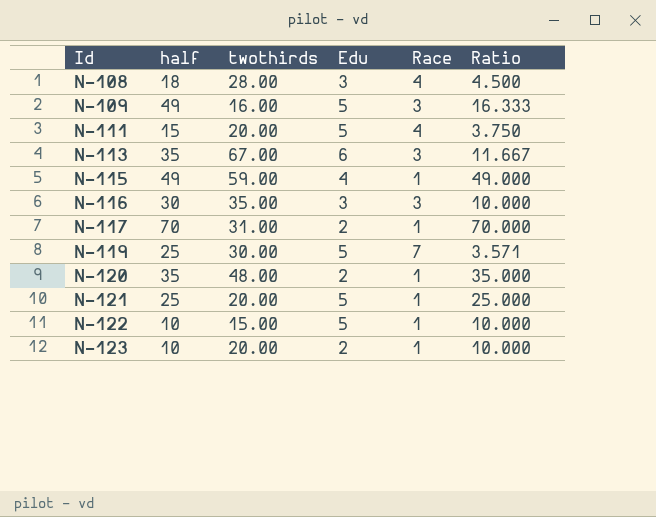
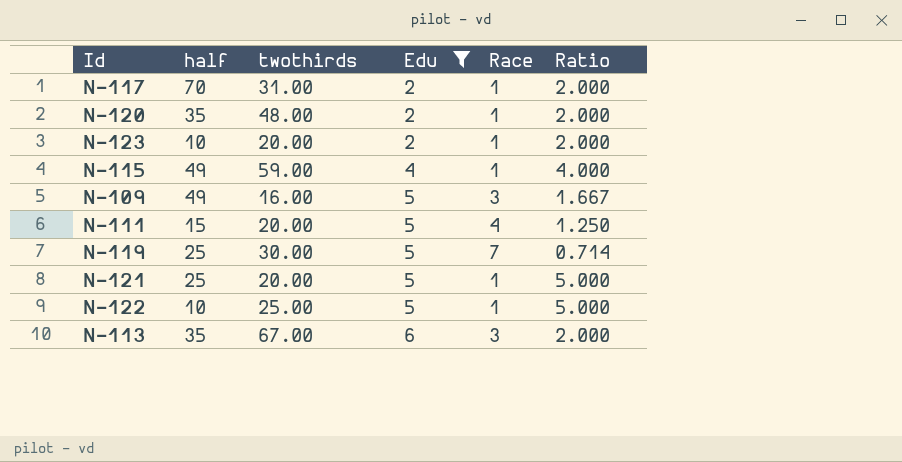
filter: none -> Edu != 3
row order: Id ascending -> Edu ascending
column Ratio | formula: [half] / [Race] -> [Edu] / [Race]
N-122 | twothirds: 15.00 -> 25.00

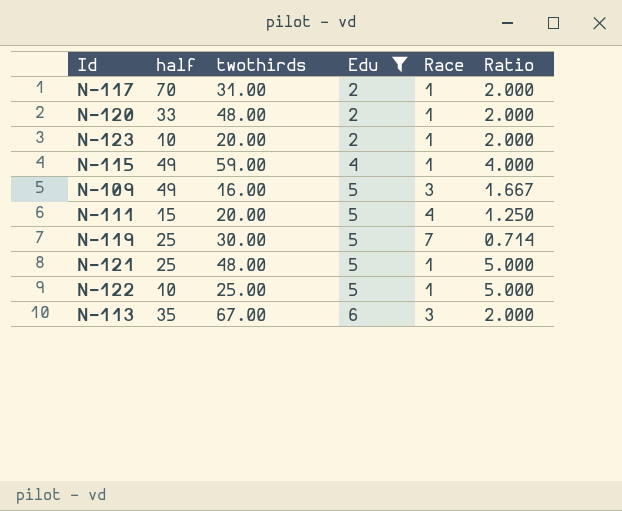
N-120 | half: 35 -> 33
N-121 | twothirds: 20.00 -> 48.00

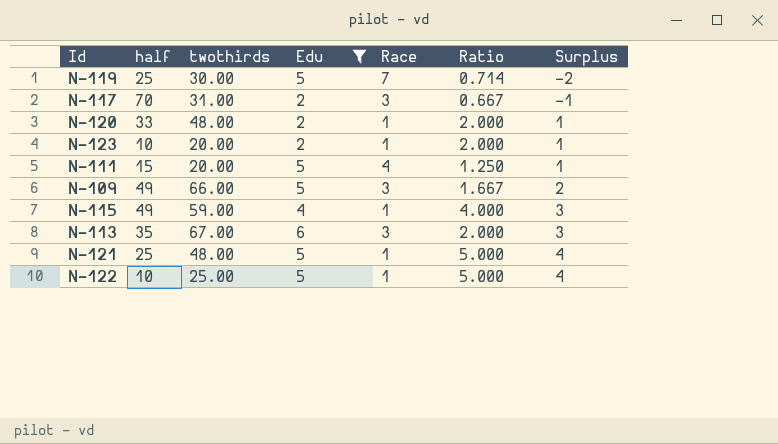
row order: Edu ascending -> Surplus ascending
column Surplus | formula: none -> [Edu] - [Race]
N-117 | Race: 1 -> 3
N-117 | Ratio: 2.000 -> 0.667
N-109 | twothirds: 16.00 -> 66.00

